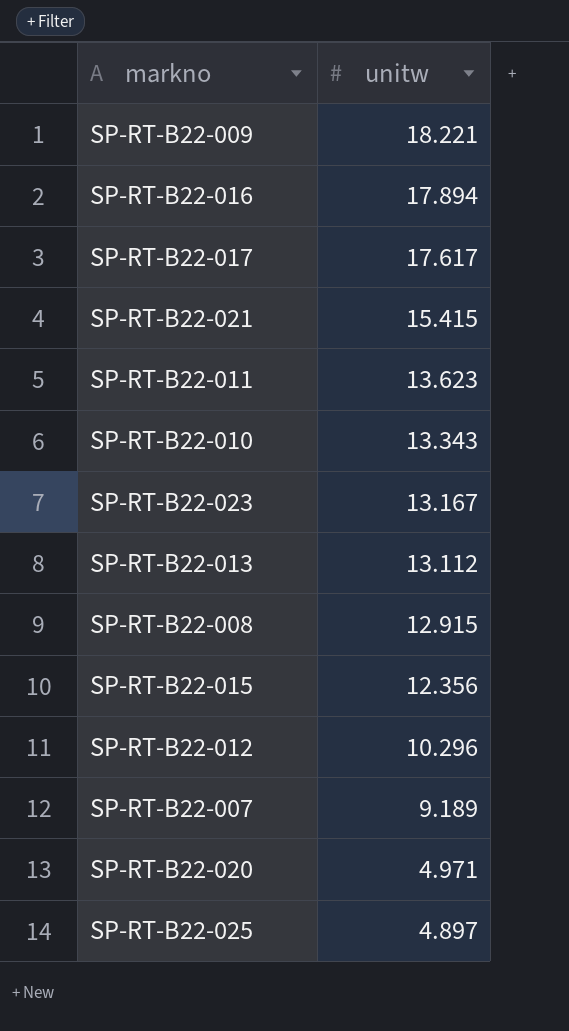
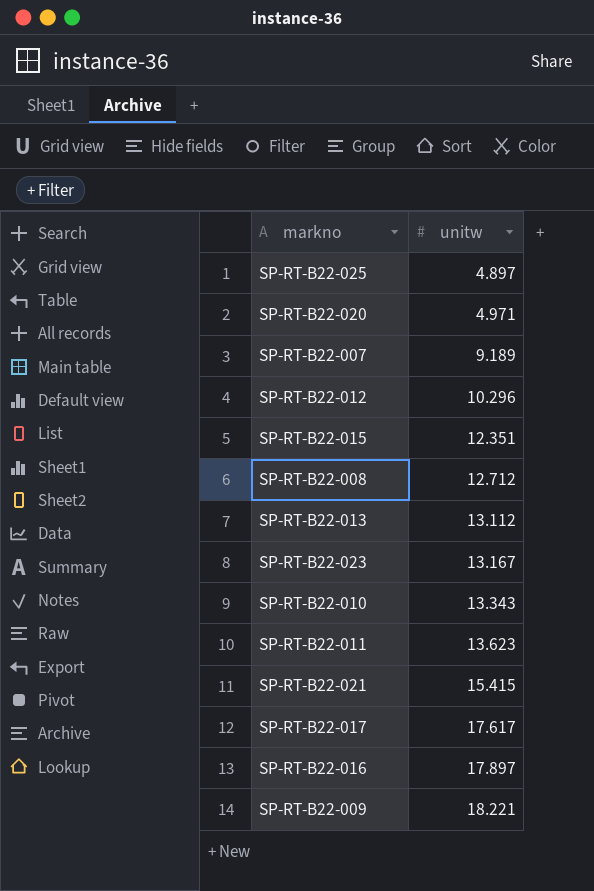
row order: unitw descending -> unitw ascending
SP-RT-B22-015 | unitw: 12.356 -> 12.351
SP-RT-B22-008 | unitw: 12.915 -> 12.712
SP-RT-B22-016 | unitw: 17.894 -> 17.897

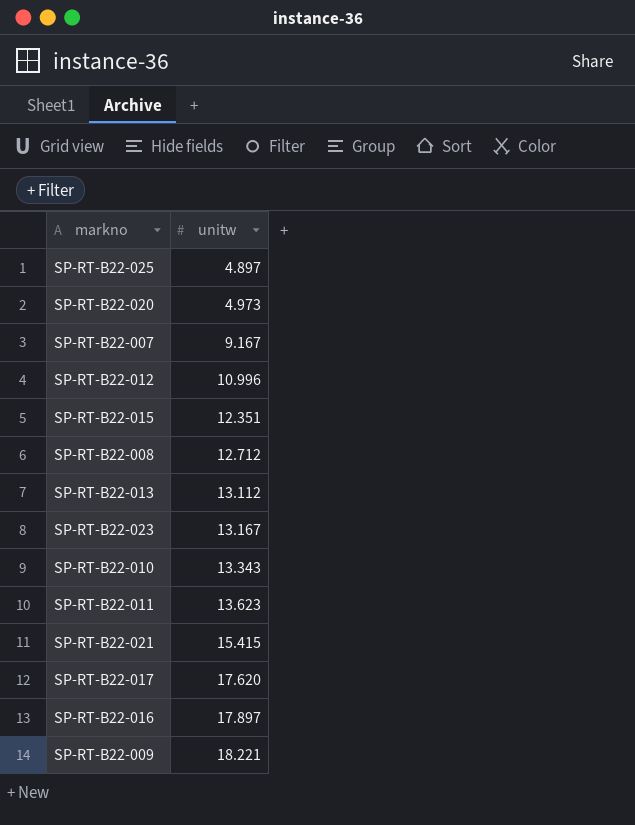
SP-RT-B22-020 | unitw: 4.971 -> 4.973
SP-RT-B22-007 | unitw: 9.189 -> 9.167
SP-RT-B22-012 | unitw: 10.296 -> 10.996
SP-RT-B22-017 | unitw: 17.617 -> 17.620

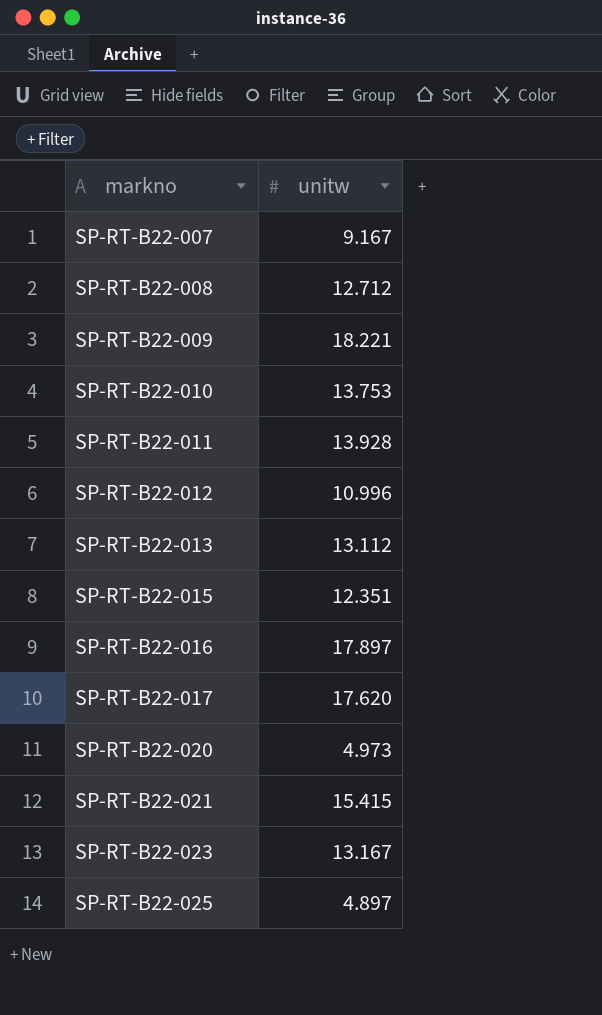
row order: unitw ascending -> markno ascending
SP-RT-B22-010 | unitw: 13.343 -> 13.753
SP-RT-B22-011 | unitw: 13.623 -> 13.928

